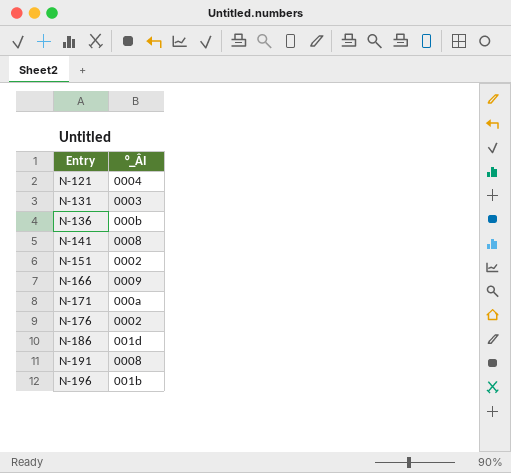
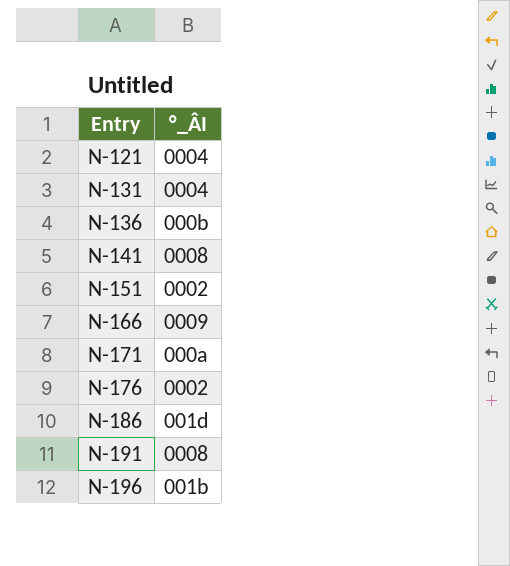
N-131 | °_ÂI: 0003 -> 0004

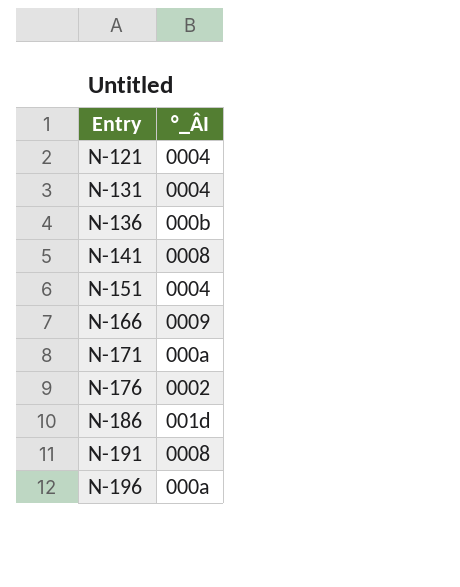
N-151 | °_ÂI: 0002 -> 0004
N-196 | °_ÂI: 001b -> 000a

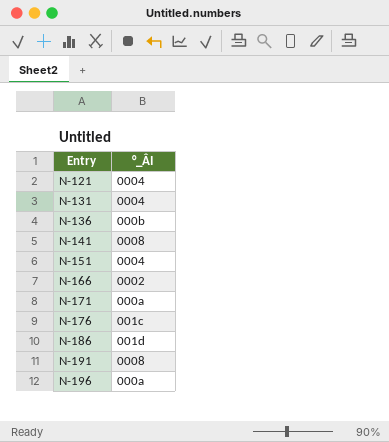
N-166 | °_ÂI: 0009 -> 0002
N-176 | °_ÂI: 0002 -> 001c

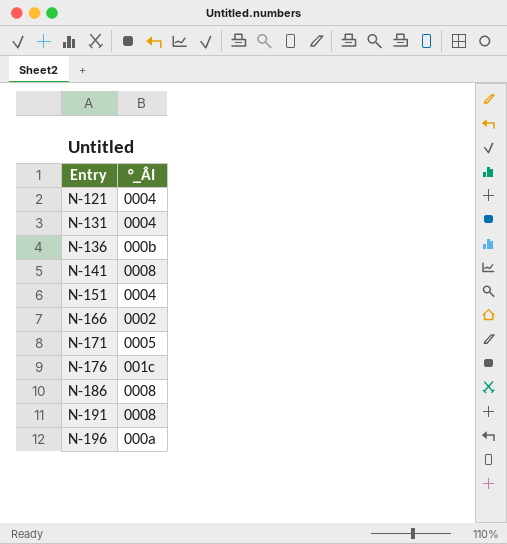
N-171 | °_ÂI: 000a -> 0005
N-186 | °_ÂI: 001d -> 0008

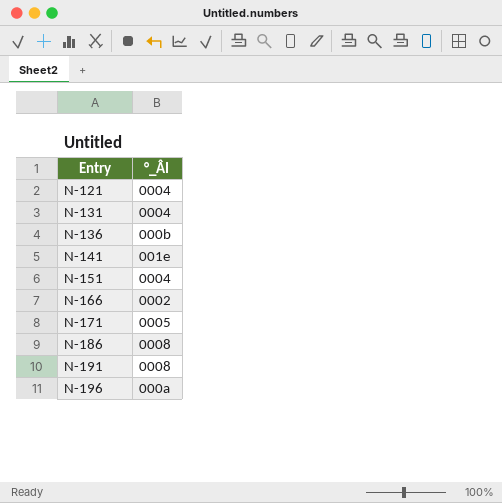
row N-176: 001c -> none
N-141 | °_ÂI: 0008 -> 001e

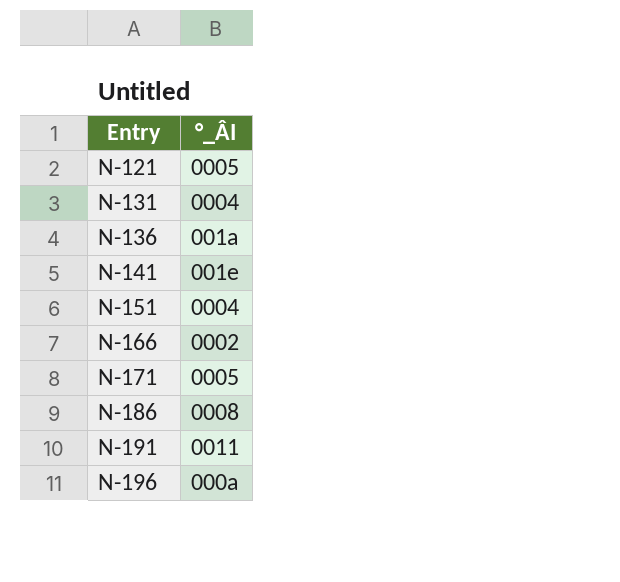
N-121 | °_ÂI: 0004 -> 0005
N-136 | °_ÂI: 000b -> 001a
N-191 | °_ÂI: 0008 -> 0011

